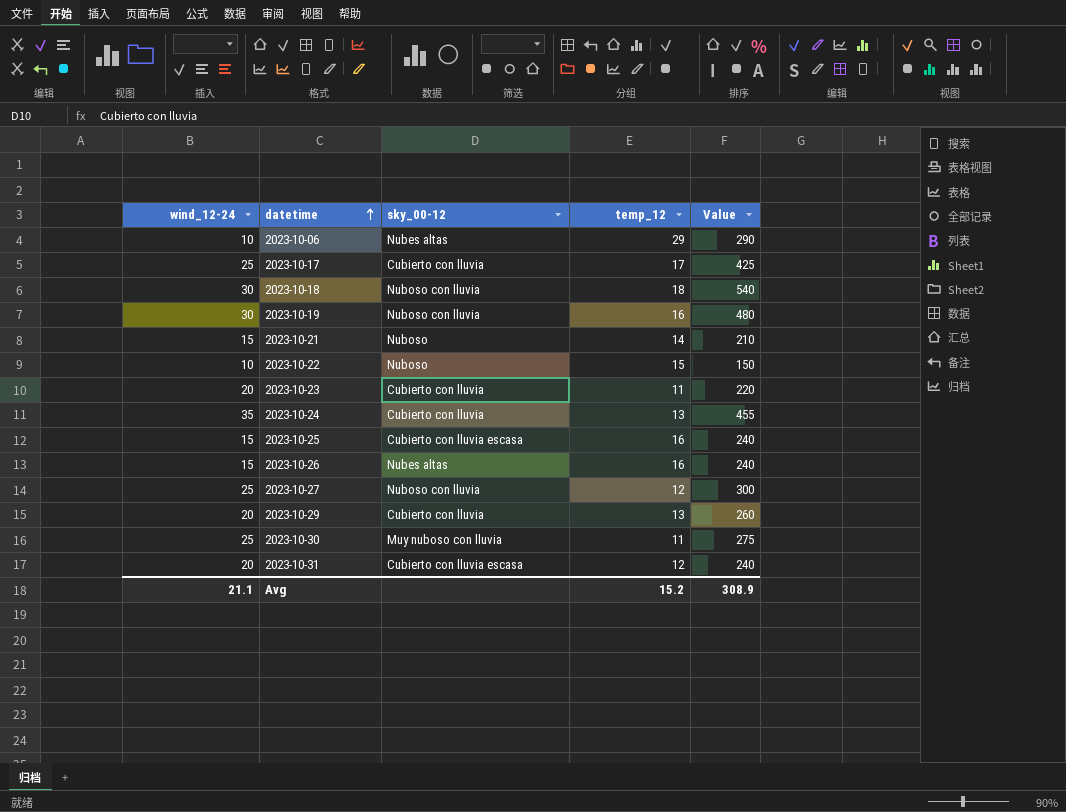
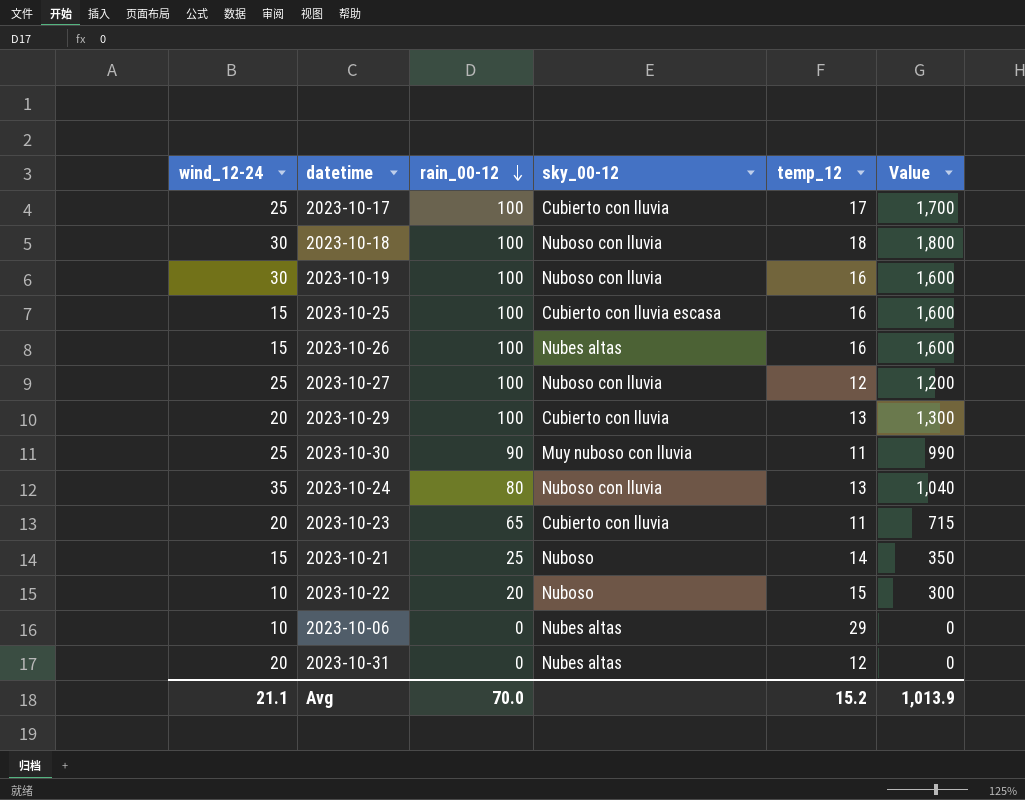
row order: datetime ascending -> rain_00-12 descending
column rain_00-12 | position: none -> 3
column Value | formula: [wind_12-24] * [temp_12] -> [rain_00-12] * [temp_12]
2023-10-24 | sky_00-12: Cubierto con lluvia -> Nuboso con lluvia
2023-10-31 | sky_00-12: Cubierto con lluvia escasa -> Nubes altas
Avg | Value: 308.9 -> 1,013.9

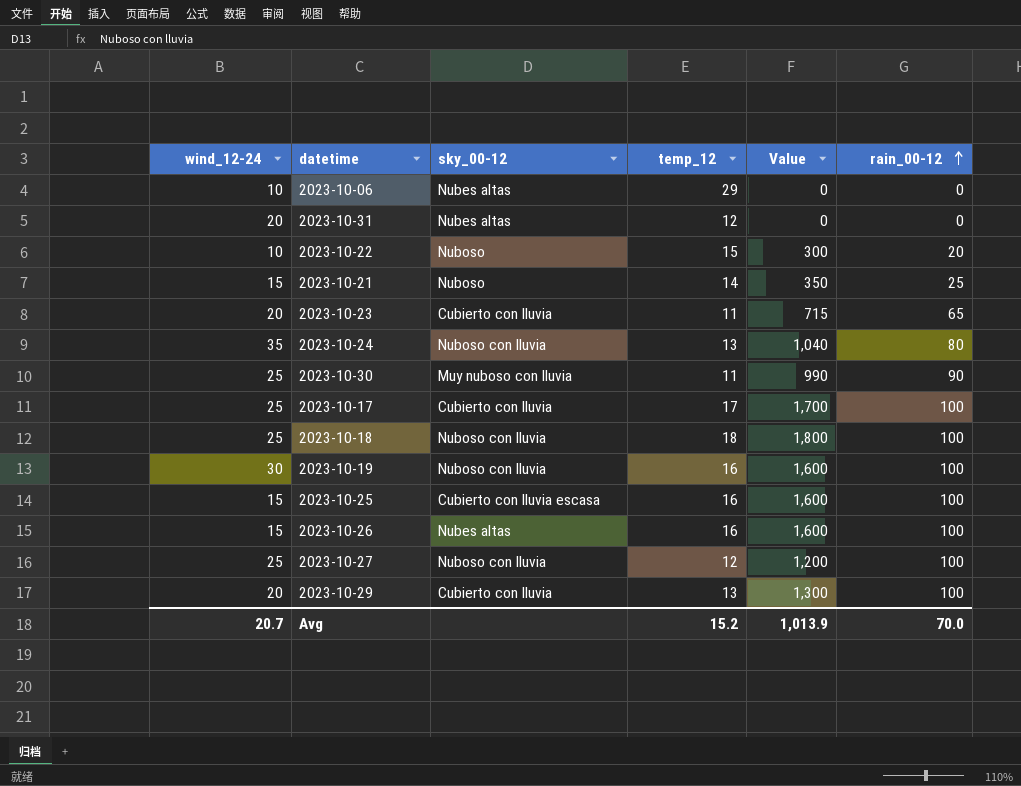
row order: rain_00-12 descending -> rain_00-12 ascending
column rain_00-12 | position: 3 -> 6
2023-10-18 | wind_12-24: 30 -> 25
Avg | wind_12-24: 21.1 -> 20.7

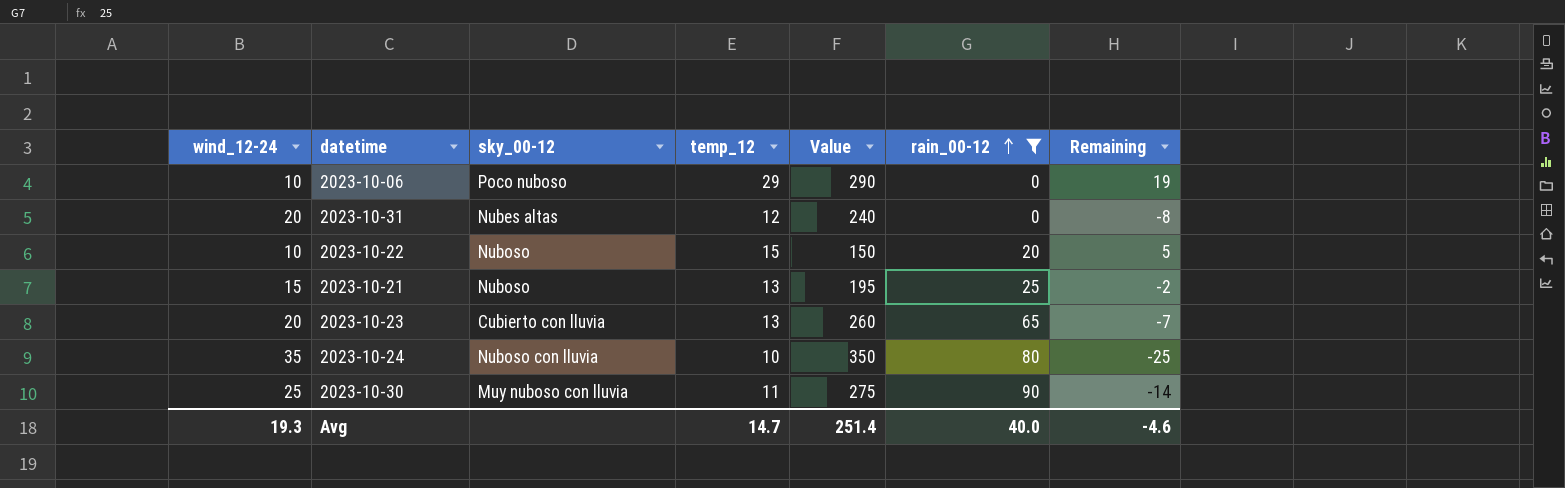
filter: none -> rain_00-12 != 100
column Value | formula: [temp_12] * [rain_00-12] -> [wind_12-24] * [temp_12]
column Remaining | formula: none -> [temp_12] - [wind_12-24]
2023-10-06 | sky_00-12: Nubes altas -> Poco nuboso
2023-10-21 | temp_12: 14 -> 13
2023-10-23 | temp_12: 11 -> 13
2023-10-24 | temp_12: 13 -> 10
Avg | wind_12-24: 20.7 -> 19.3
Avg | temp_12: 15.2 -> 14.7
Avg | Value: 1,013.9 -> 251.4
Avg | rain_00-12: 70.0 -> 40.0

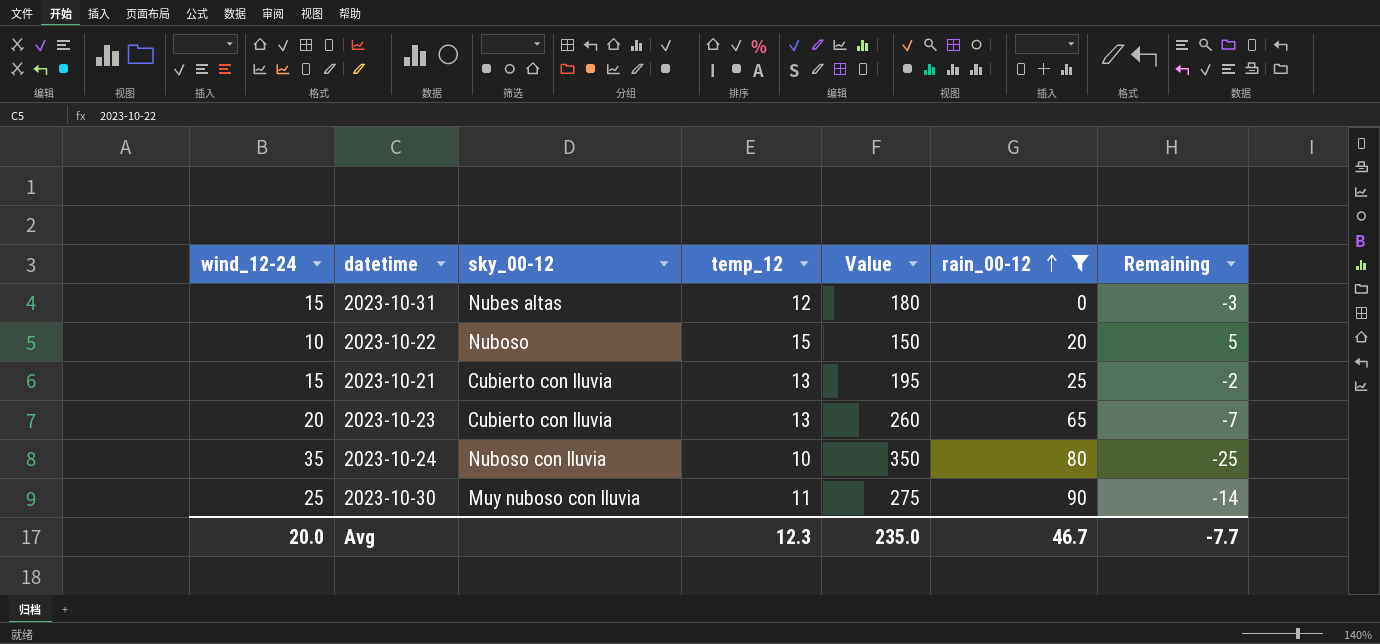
row 2023-10-06: 10 | Poco nuboso | 29 | 290 | 0 | 19 -> none
2023-10-31 | wind_12-24: 20 -> 15
2023-10-31 | Value: 240 -> 180
2023-10-31 | Remaining: -8 -> -3
2023-10-21 | sky_00-12: Nuboso -> Cubierto con lluvia
Avg | wind_12-24: 19.3 -> 20.0
Avg | temp_12: 14.7 -> 12.3
Avg | Value: 251.4 -> 235.0
Avg | rain_00-12: 40.0 -> 46.7
Avg | Remaining: -4.6 -> -7.7

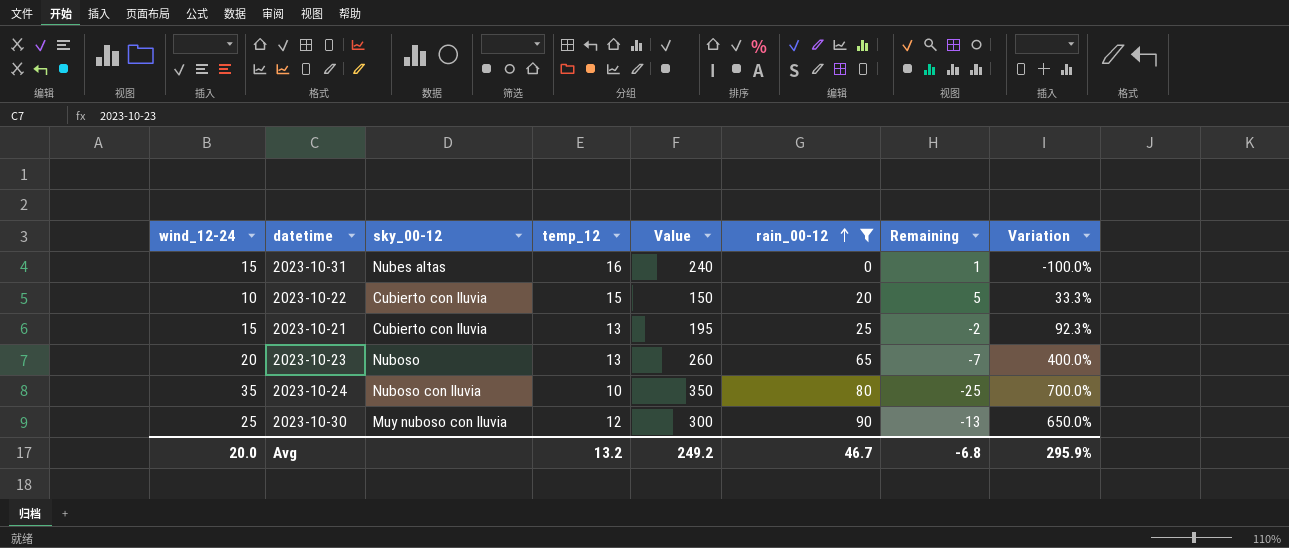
column Variation | formula: none -> ([rain_00-12] - [temp_12]) / [temp_12]
2023-10-31 | temp_12: 12 -> 16
2023-10-31 | Value: 180 -> 240
2023-10-31 | Remaining: -3 -> 1
2023-10-22 | sky_00-12: Nuboso -> Cubierto con lluvia
2023-10-23 | sky_00-12: Cubierto con lluvia -> Nuboso
2023-10-30 | temp_12: 11 -> 12
2023-10-30 | Value: 275 -> 300
2023-10-30 | Remaining: -14 -> -13
Avg | temp_12: 12.3 -> 13.2
Avg | Value: 235.0 -> 249.2
Avg | Remaining: -7.7 -> -6.8

